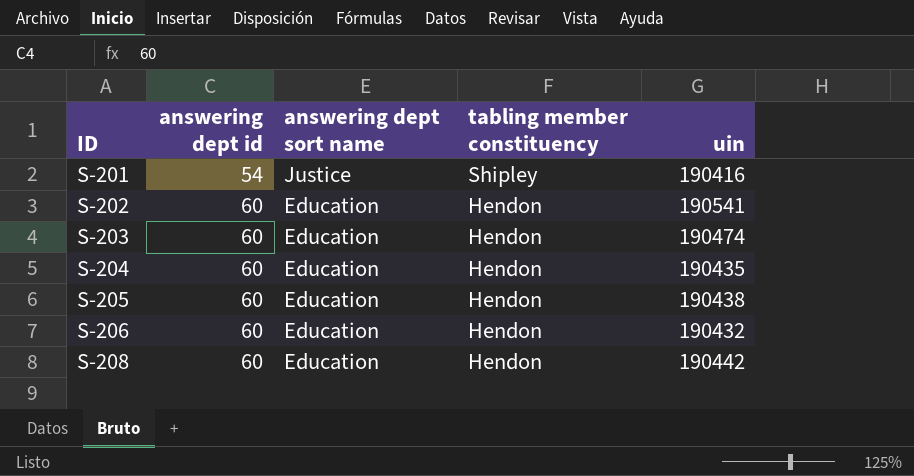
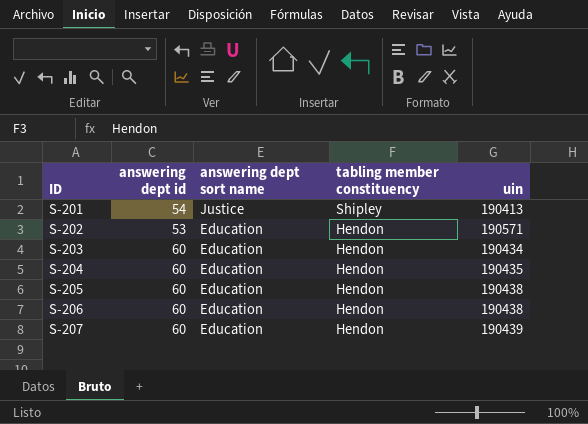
row S-208: 60 | Education | Hendon | 190442 -> none
S-201 | uin: 190416 -> 190413
S-202 | answering dept id: 60 -> 53
S-202 | uin: 190541 -> 190571
S-203 | uin: 190474 -> 190434
S-206 | uin: 190432 -> 190438
row S-207: none -> 60 | Education | Hendon | 190439

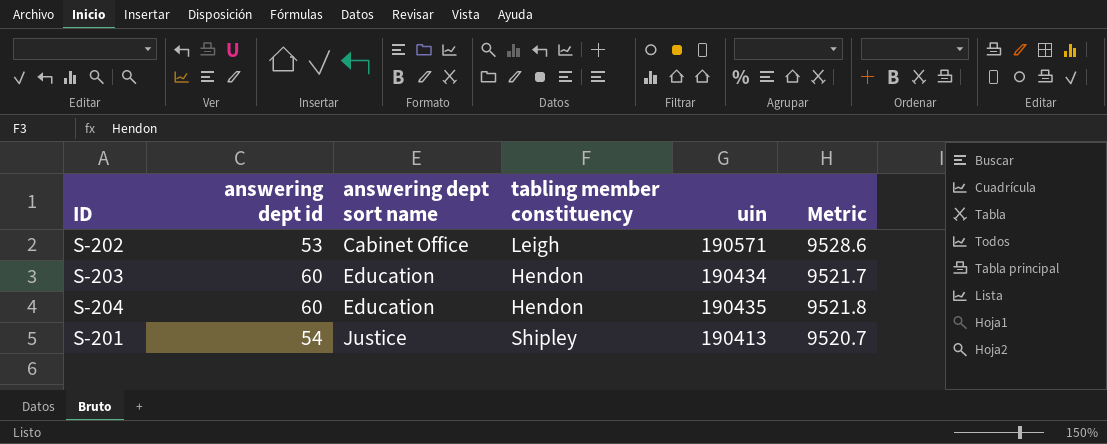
row order: ID ascending -> answering dept sort name ascending
column Metric | formula: none -> [uin] * 0.05
row S-205: 60 | Education | Hendon | 190438 -> none
row S-206: 60 | Education | Hendon | 190438 -> none
row S-207: 60 | Education | Hendon | 190439 -> none
S-202 | answering dept sort name: Education -> Cabinet Office
S-202 | tabling member constituency: Hendon -> Leigh

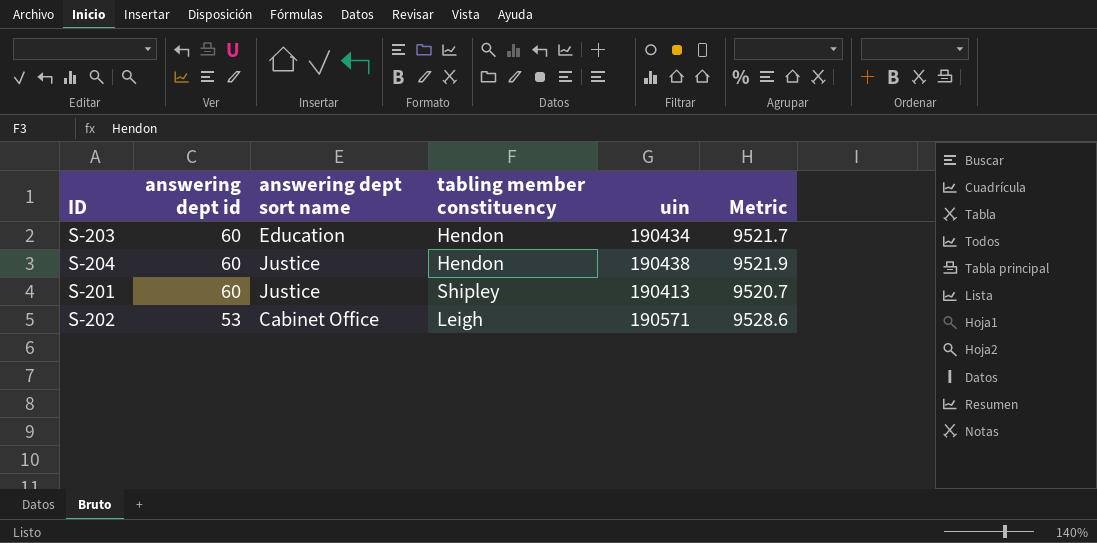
row order: answering dept sort name ascending -> answering dept id descending
S-204 | answering dept sort name: Education -> Justice
S-204 | uin: 190435 -> 190438
S-204 | Metric: 9521.8 -> 9521.9
S-201 | answering dept id: 54 -> 60

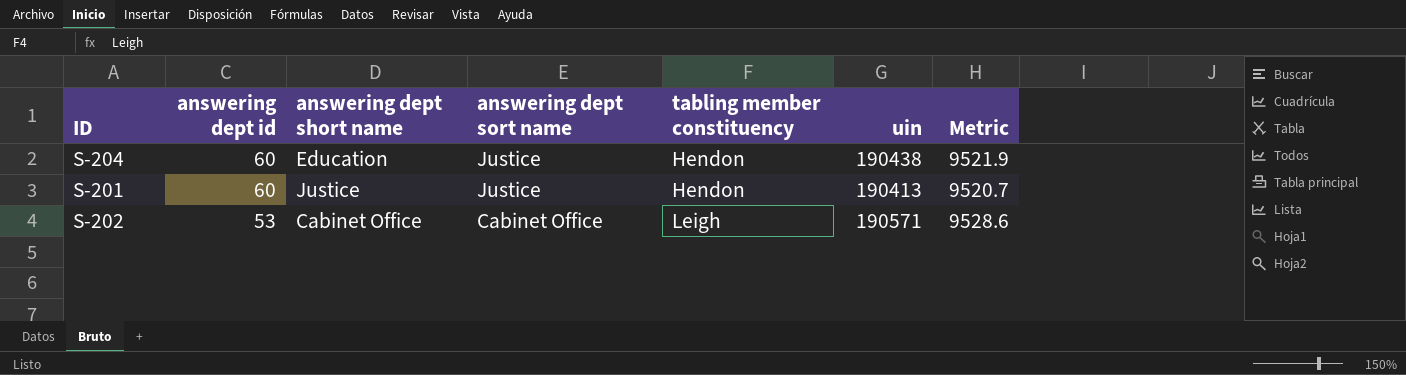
column answering dept short name | position: none -> 3
row S-203: 60 | Education | Hendon | 190434 | 9521.7 -> none
S-201 | tabling member constituency: Shipley -> Hendon

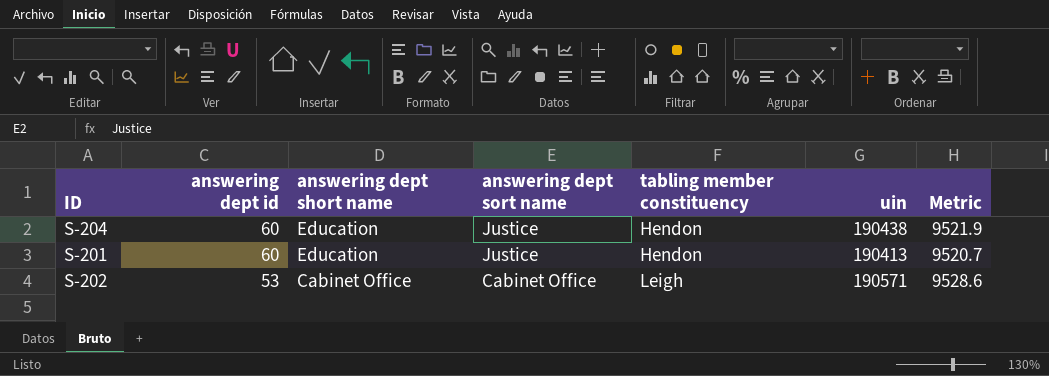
S-201 | answering dept short name: Justice -> Education

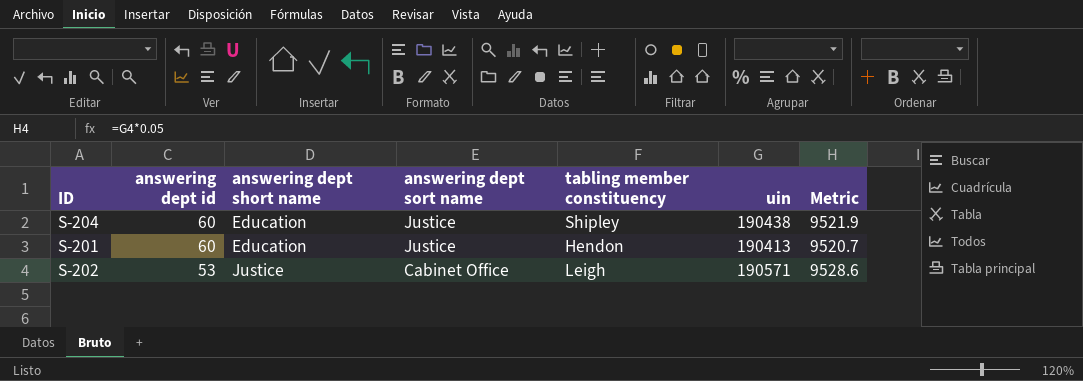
S-204 | tabling member constituency: Hendon -> Shipley
S-202 | answering dept short name: Cabinet Office -> Justice

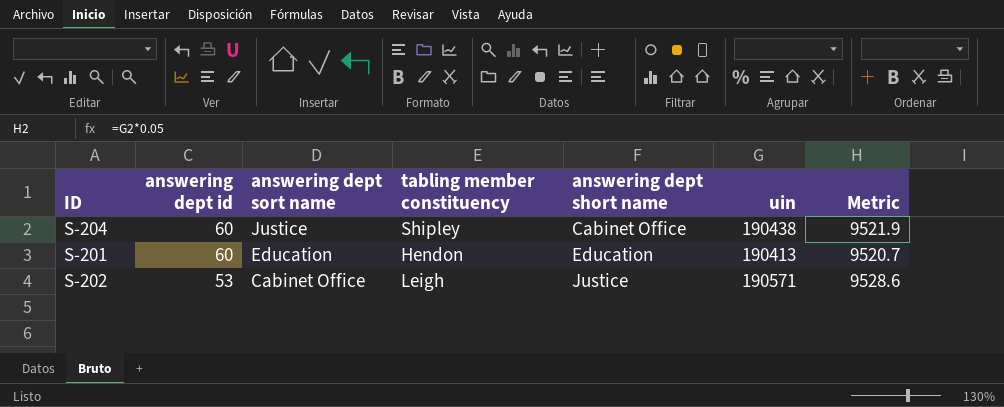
column answering dept short name | position: 3 -> 5
S-204 | answering dept short name: Education -> Cabinet Office
S-201 | answering dept sort name: Justice -> Education

